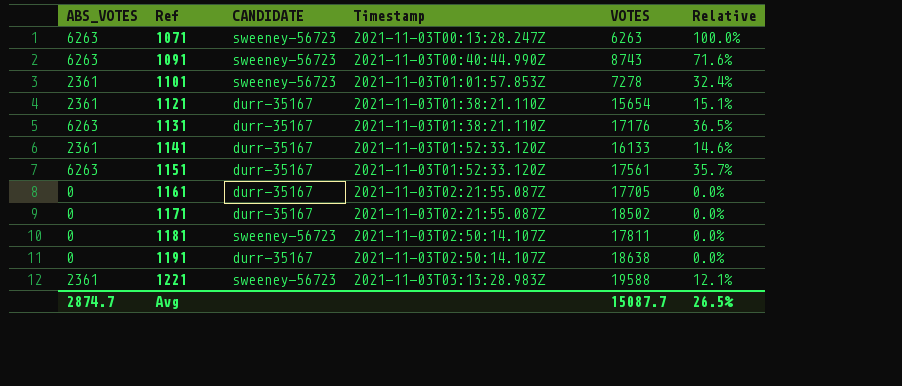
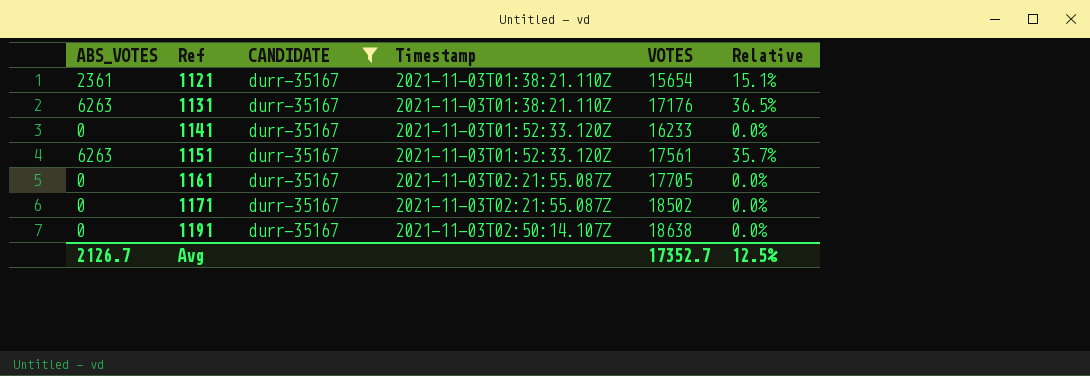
filter: none -> CANDIDATE = durr-35167
1141 | ABS_VOTES: 2361 -> 0
1141 | VOTES: 16133 -> 16233
1141 | Relative: 14.6% -> 0.0%
Avg | ABS_VOTES: 2874.7 -> 2126.7
Avg | VOTES: 15087.7 -> 17352.7
Avg | Relative: 26.5% -> 12.5%

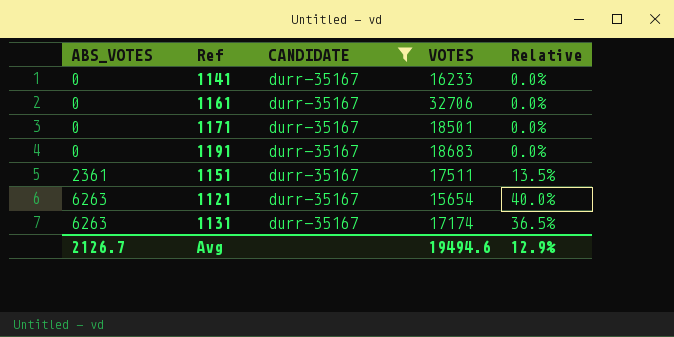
row order: Ref ascending -> ABS_VOTES ascending
column Timestamp | position: 4 -> none
1161 | VOTES: 17705 -> 32706
1171 | VOTES: 18502 -> 18501
1191 | VOTES: 18638 -> 18683
1151 | ABS_VOTES: 6263 -> 2361
1151 | VOTES: 17561 -> 17511
1151 | Relative: 35.7% -> 13.5%
1121 | ABS_VOTES: 2361 -> 6263
1121 | Relative: 15.1% -> 40.0%
1131 | VOTES: 17176 -> 17174
Avg | VOTES: 17352.7 -> 19494.6
Avg | Relative: 12.5% -> 12.9%

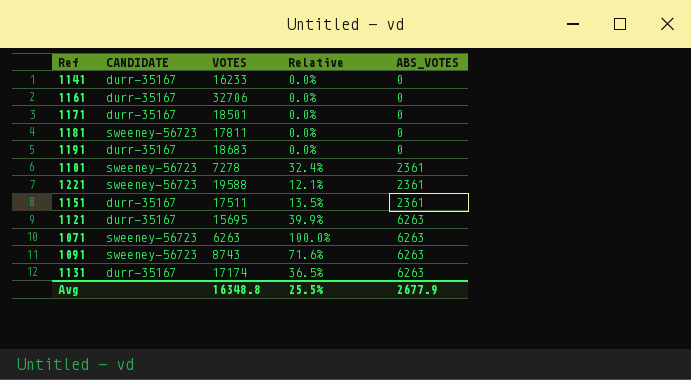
filter: CANDIDATE = durr-35167 -> none
column ABS_VOTES | position: 1 -> 5
1121 | VOTES: 15654 -> 15695
1121 | Relative: 40.0% -> 39.9%
Avg | VOTES: 19494.6 -> 16348.8
Avg | Relative: 12.9% -> 25.5%
Avg | ABS_VOTES: 2126.7 -> 2677.9

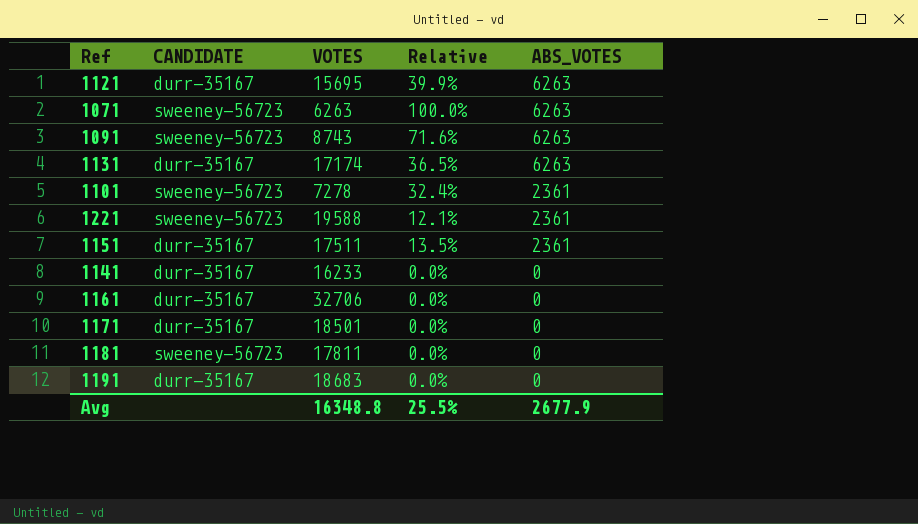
row order: ABS_VOTES ascending -> ABS_VOTES descending

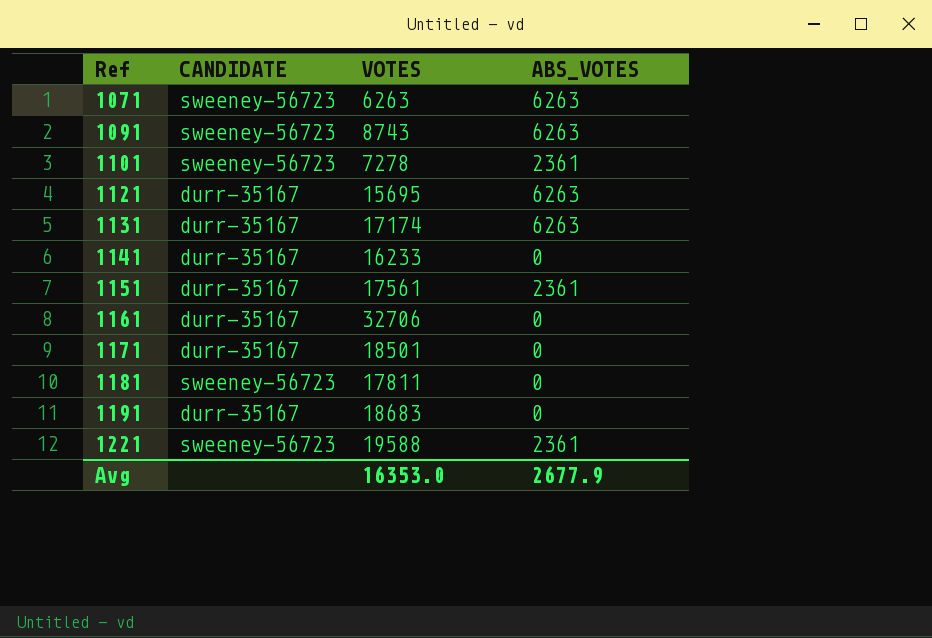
row order: ABS_VOTES descending -> Ref ascending
column Relative | formula: [ABS_VOTES] / [VOTES] -> none
1151 | VOTES: 17511 -> 17561
Avg | VOTES: 16348.8 -> 16353.0

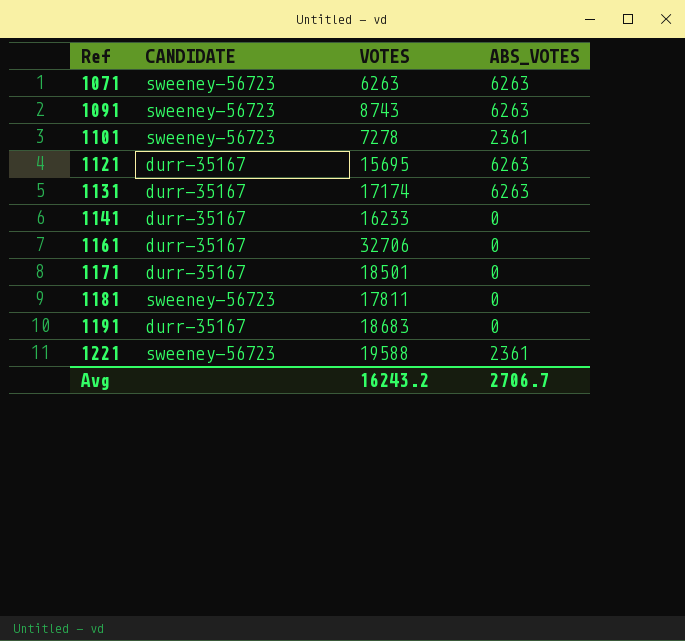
row 1151: durr-35167 | 17561 | 2361 -> none
Avg | VOTES: 16353.0 -> 16243.2
Avg | ABS_VOTES: 2677.9 -> 2706.7

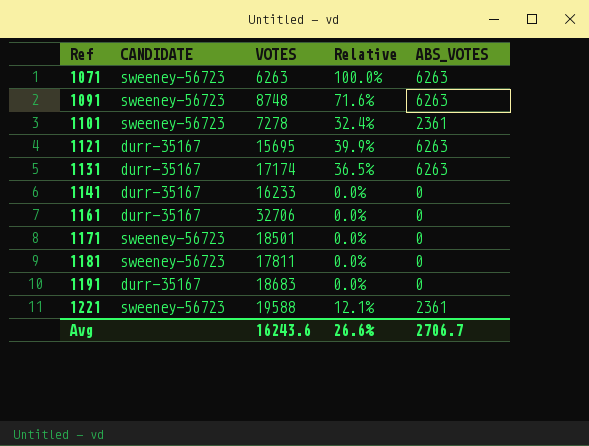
column Relative | formula: none -> [ABS_VOTES] / [VOTES]
1091 | VOTES: 8743 -> 8748
1171 | CANDIDATE: durr-35167 -> sweeney-56723
Avg | VOTES: 16243.2 -> 16243.6

